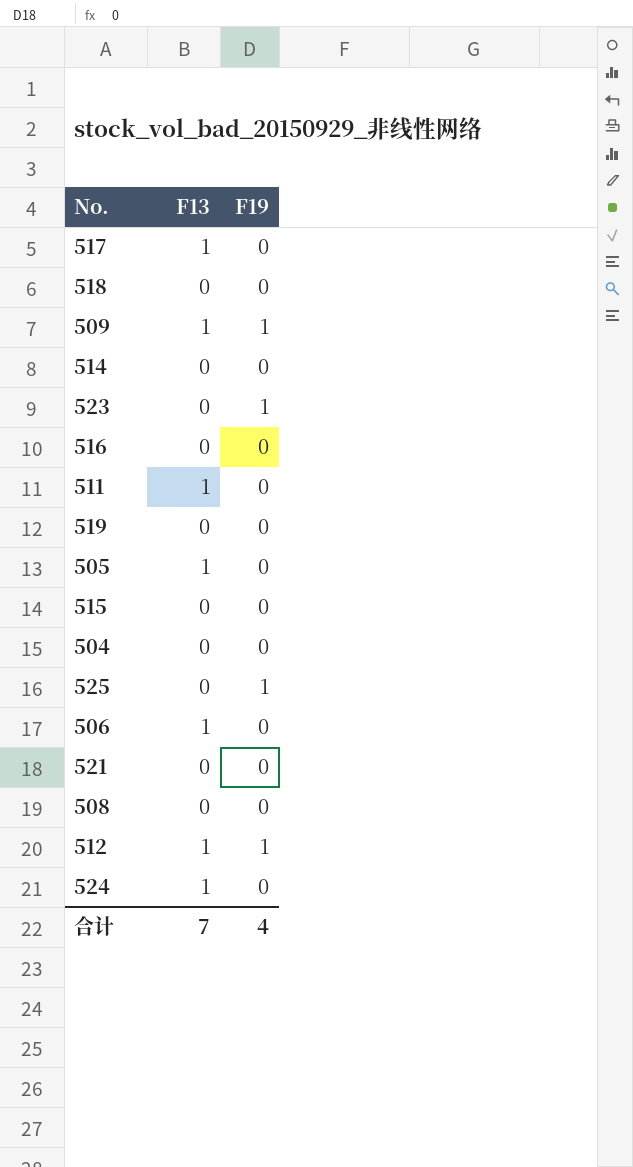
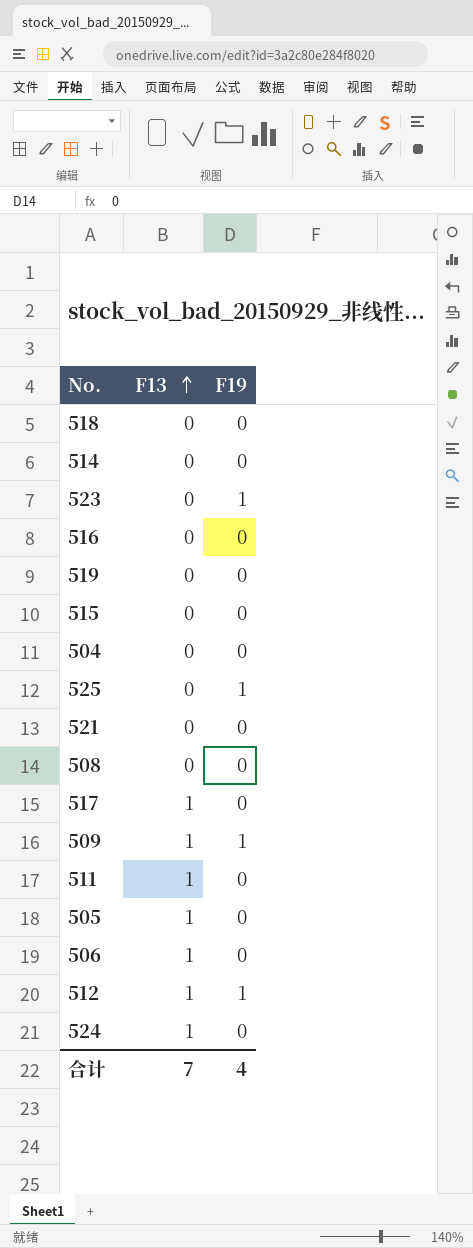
row order: none -> F13 ascending

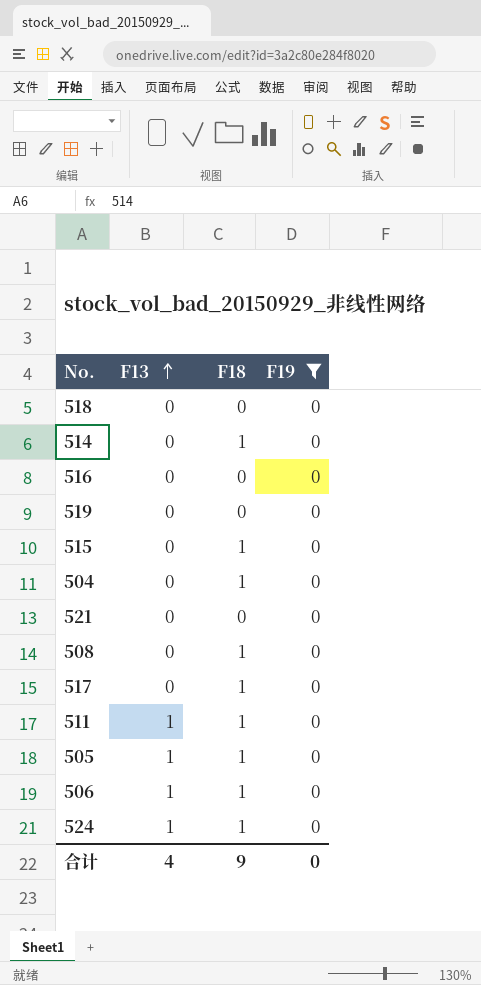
filter: none -> F19 = 0
column F18 | position: none -> 3
517 | F13: 1 -> 0
合计 | F13: 7 -> 4
合计 | F19: 4 -> 0

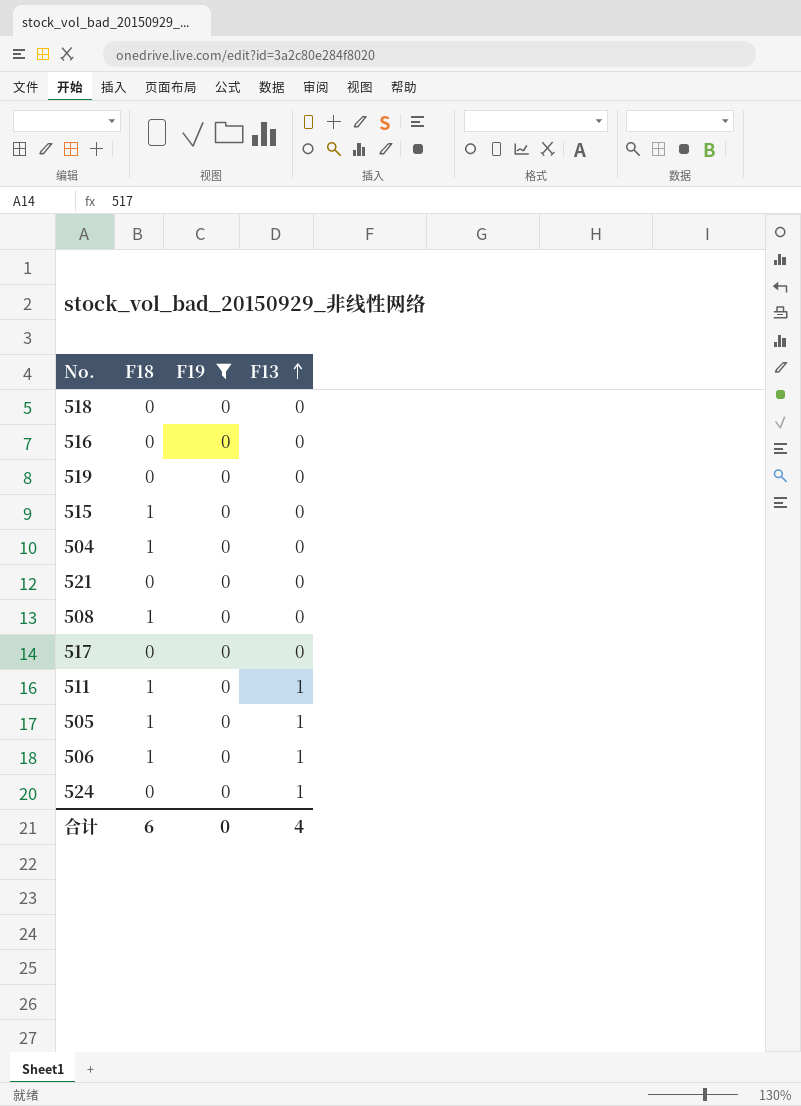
column F13 | position: 2 -> 4
row 514: 0 | 1 | 0 -> none
517 | F18: 1 -> 0
524 | F18: 1 -> 0
合计 | F18: 9 -> 6

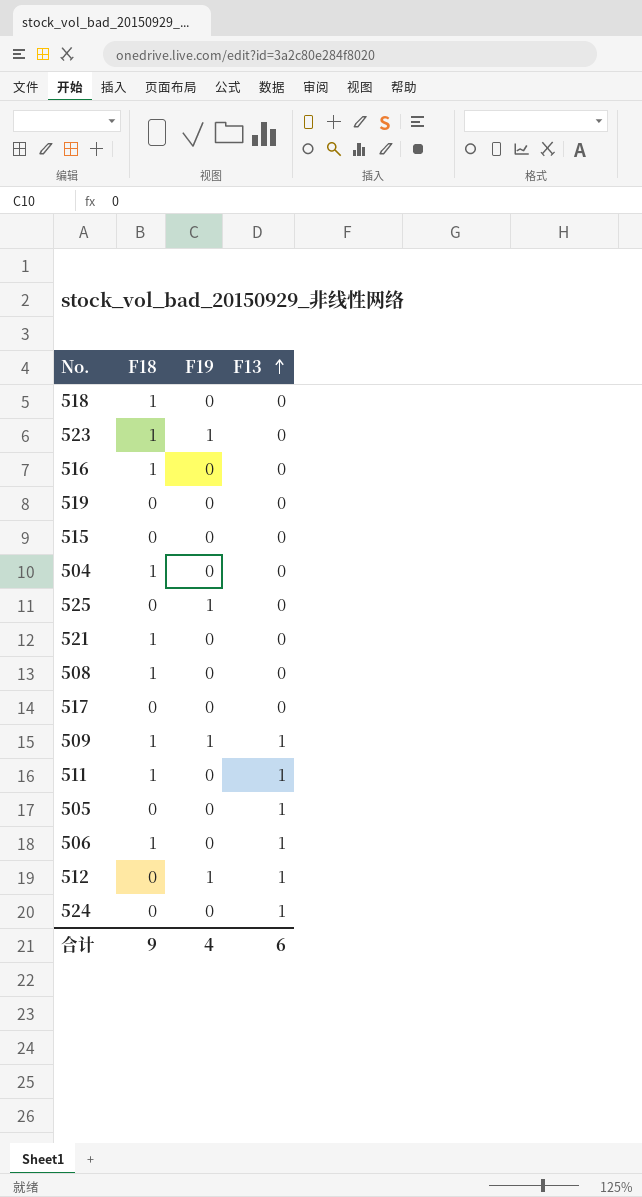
filter: F19 = 0 -> none
518 | F18: 0 -> 1
516 | F18: 0 -> 1
515 | F18: 1 -> 0
521 | F18: 0 -> 1
505 | F18: 1 -> 0
合计 | F18: 6 -> 9
合计 | F19: 0 -> 4
合计 | F13: 4 -> 6

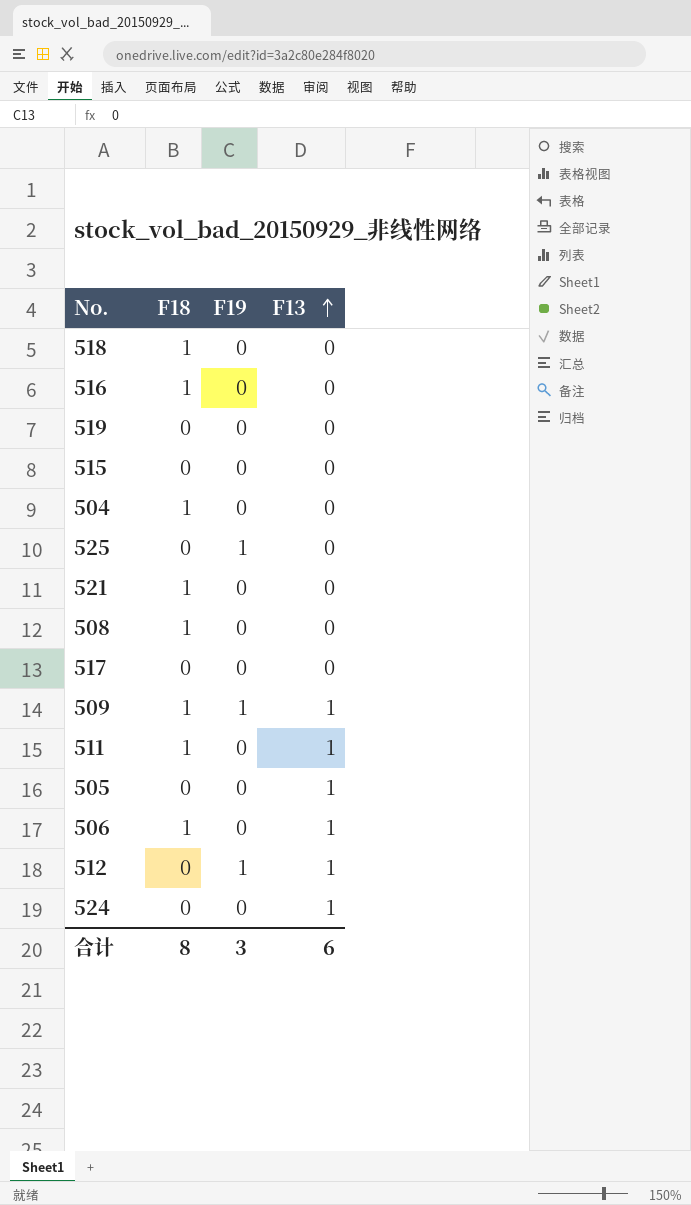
row 523: 1 | 1 | 0 -> none
合计 | F18: 9 -> 8
合计 | F19: 4 -> 3

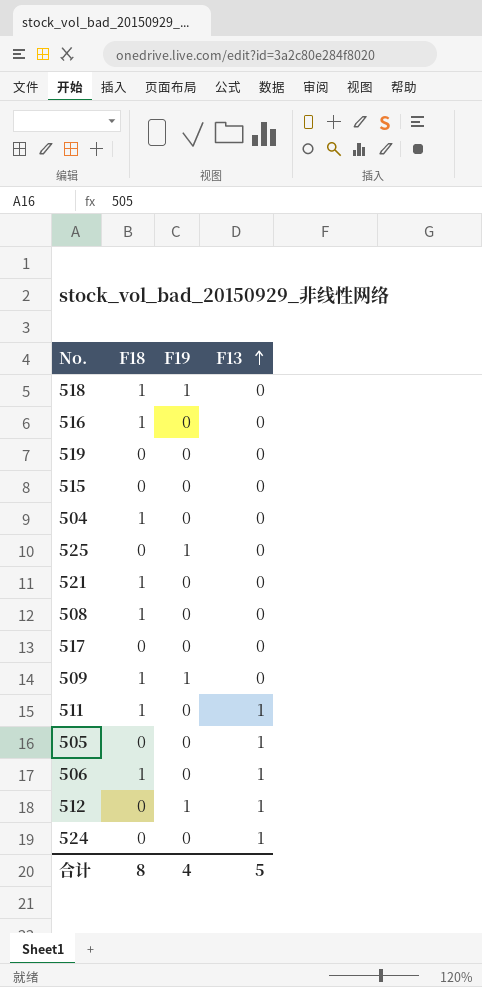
518 | F19: 0 -> 1
509 | F13: 1 -> 0
合计 | F19: 3 -> 4
合计 | F13: 6 -> 5

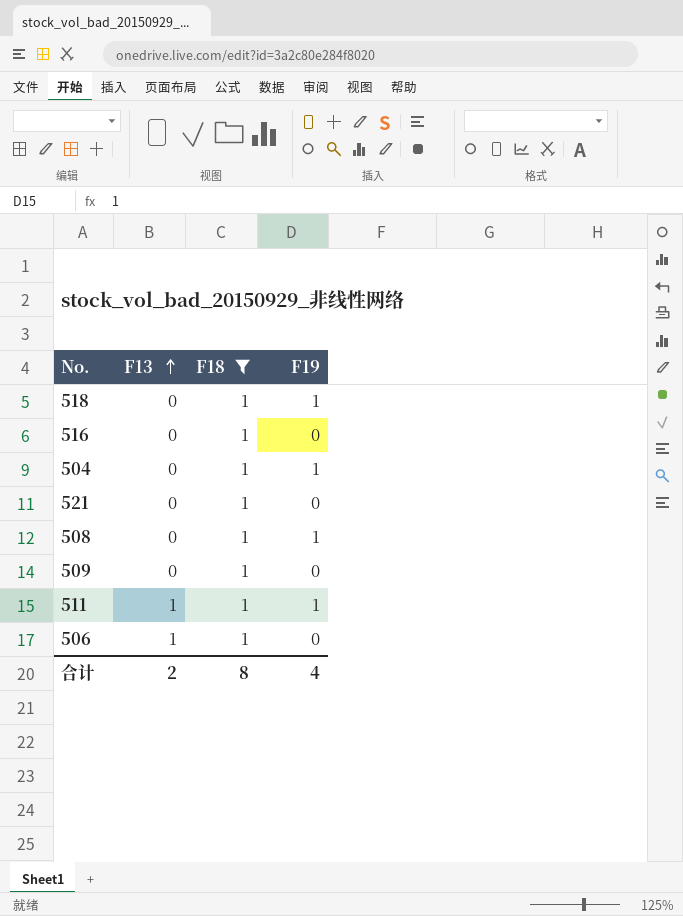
filter: none -> F18 = 1
column F13 | position: 4 -> 2
504 | F19: 0 -> 1
508 | F19: 0 -> 1
509 | F19: 1 -> 0
511 | F19: 0 -> 1
合计 | F13: 5 -> 2

